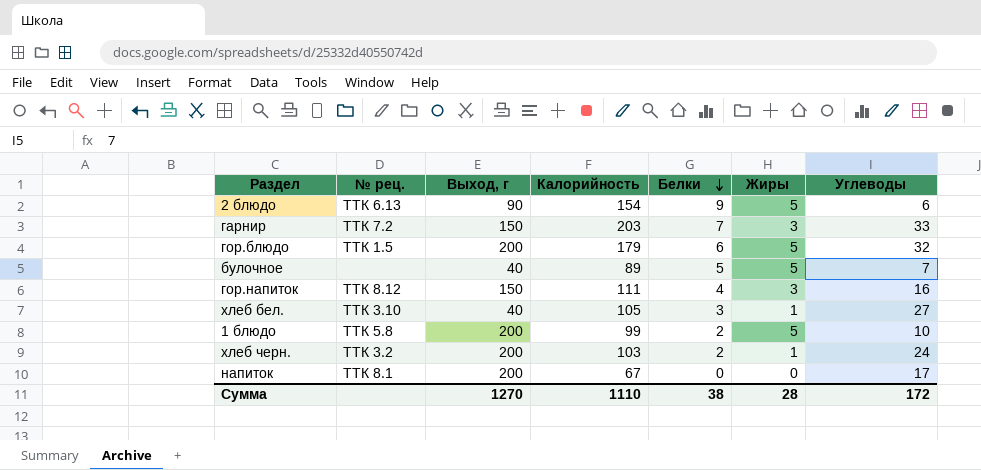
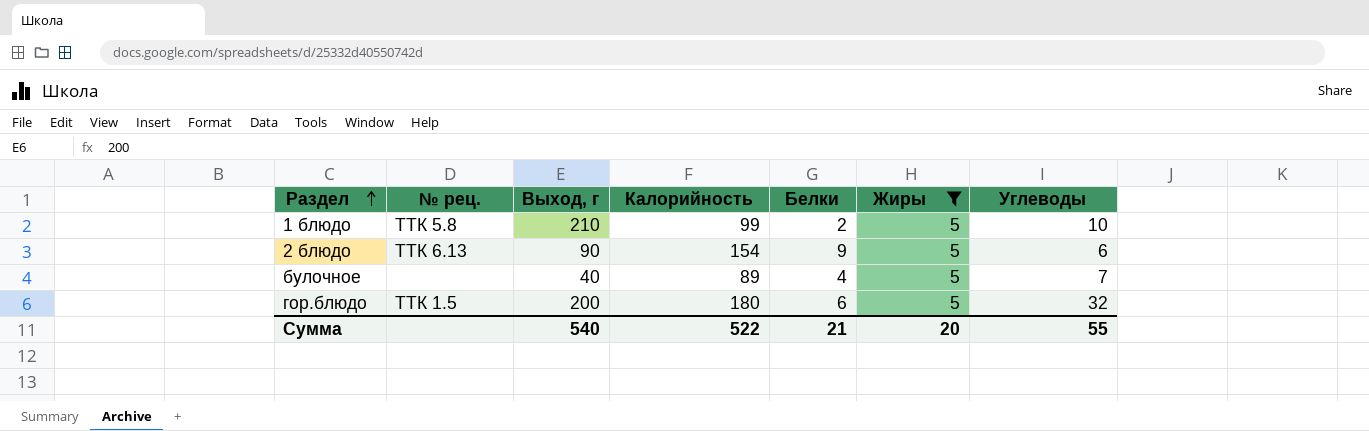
filter: none -> Жиры = 5
row order: Белки descending -> Раздел ascending
1 блюдо | Выход, г: 200 -> 210
булочное | Белки: 5 -> 4
гор.блюдо | Калорийность: 179 -> 180
Сумма | Выход, г: 1270 -> 540
Сумма | Калорийность: 1110 -> 522
Сумма | Белки: 38 -> 21
Сумма | Жиры: 28 -> 20
Сумма | Углеводы: 172 -> 55

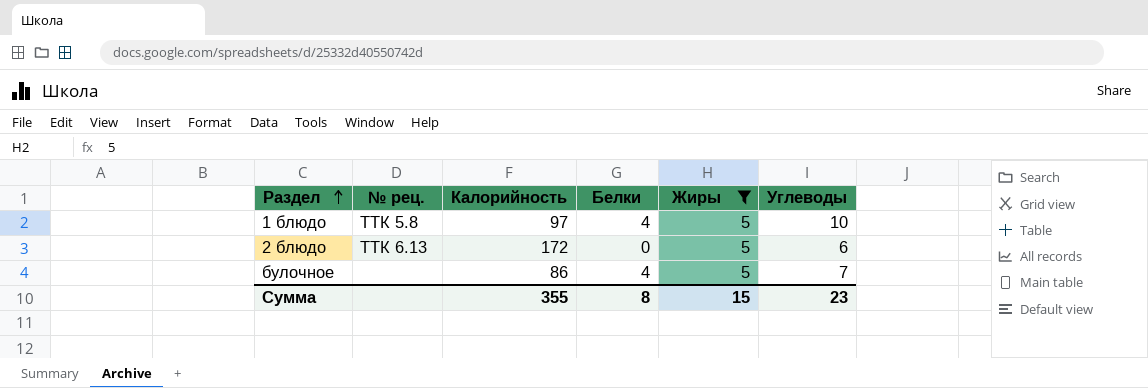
column Выход, г | position: 3 -> none
row гор.блюдо: ТТК 1.5 | 200 | 180 | 6 | 5 | 32 -> none
1 блюдо | Калорийность: 99 -> 97
1 блюдо | Белки: 2 -> 4
2 блюдо | Калорийность: 154 -> 172
2 блюдо | Белки: 9 -> 0
булочное | Калорийность: 89 -> 86
Сумма | Калорийность: 522 -> 355
Сумма | Белки: 21 -> 8
Сумма | Жиры: 20 -> 15
Сумма | Углеводы: 55 -> 23

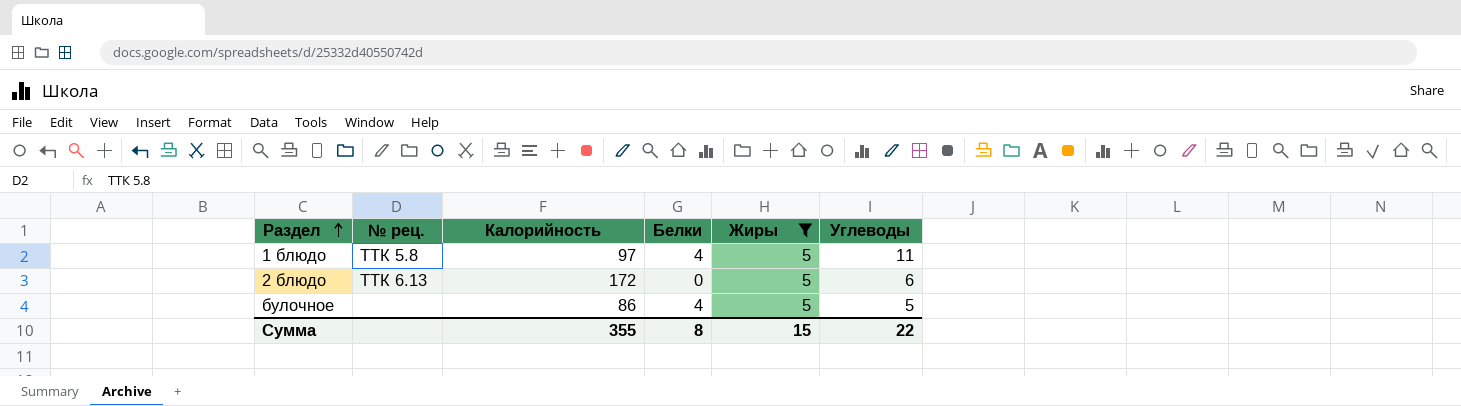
1 блюдо | Углеводы: 10 -> 11
булочное | Углеводы: 7 -> 5
Сумма | Углеводы: 23 -> 22

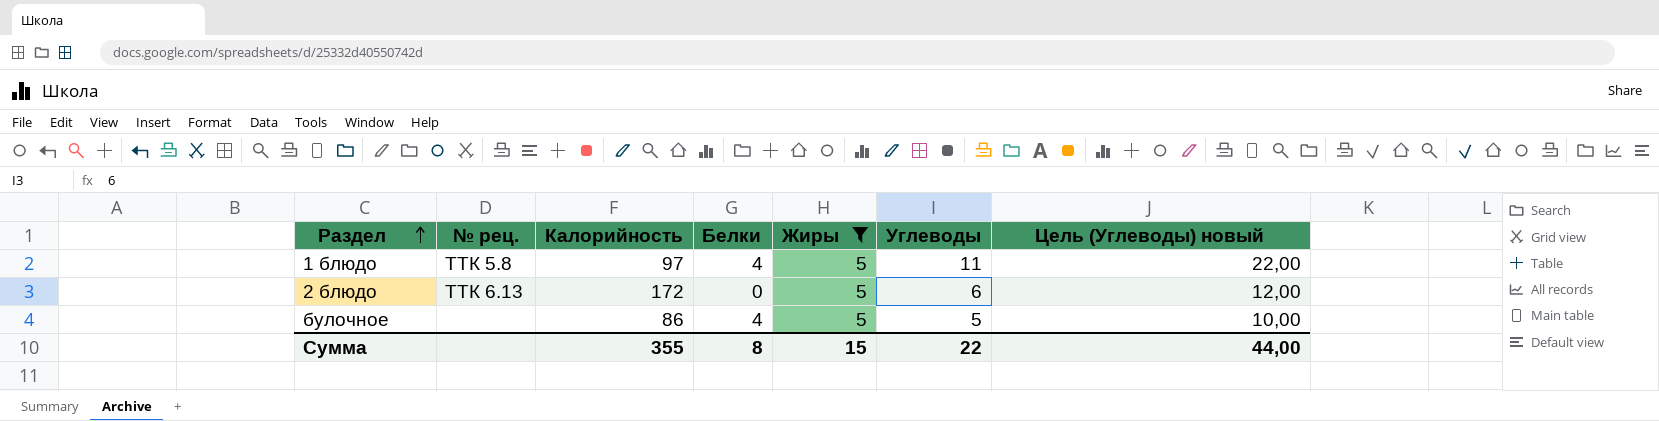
column Цель (Углеводы) новый | formula: none -> [Углеводы] * 2

